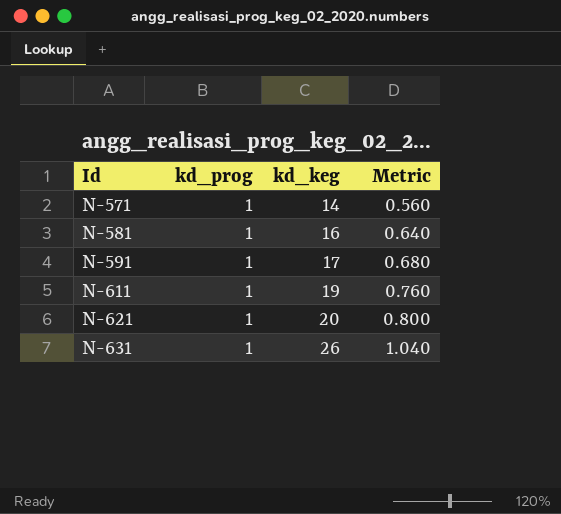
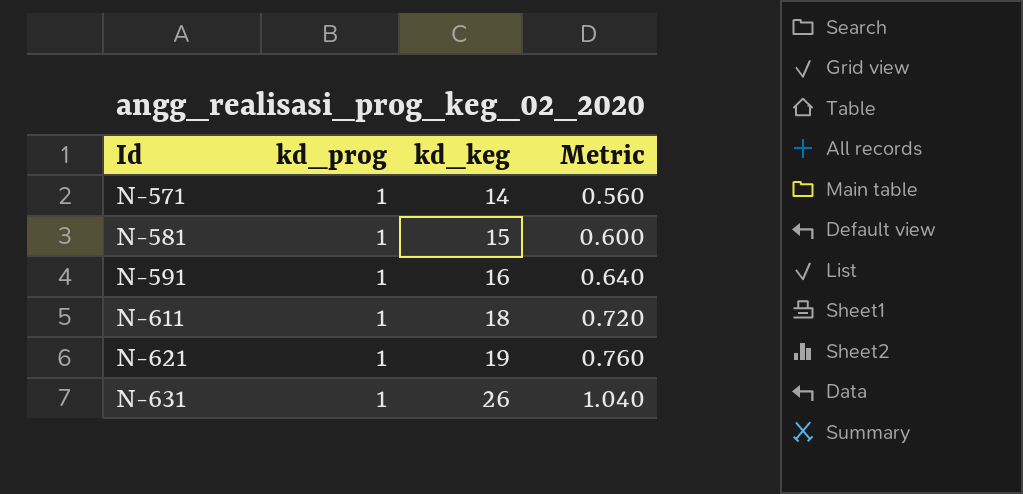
N-581 | kd_keg: 16 -> 15
N-581 | Metric: 0.640 -> 0.600
N-591 | kd_keg: 17 -> 16
N-591 | Metric: 0.680 -> 0.640
N-611 | kd_keg: 19 -> 18
N-611 | Metric: 0.760 -> 0.720
N-621 | kd_keg: 20 -> 19
N-621 | Metric: 0.800 -> 0.760

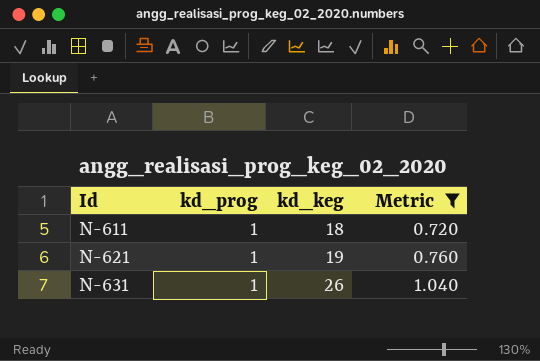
filter: none -> Metric >= 0.720

